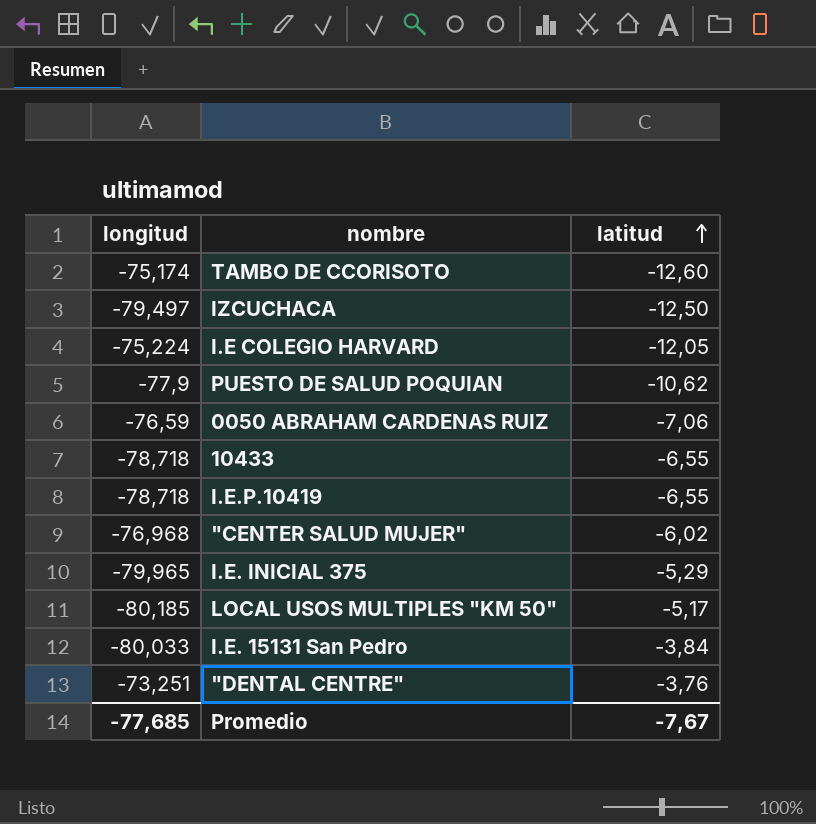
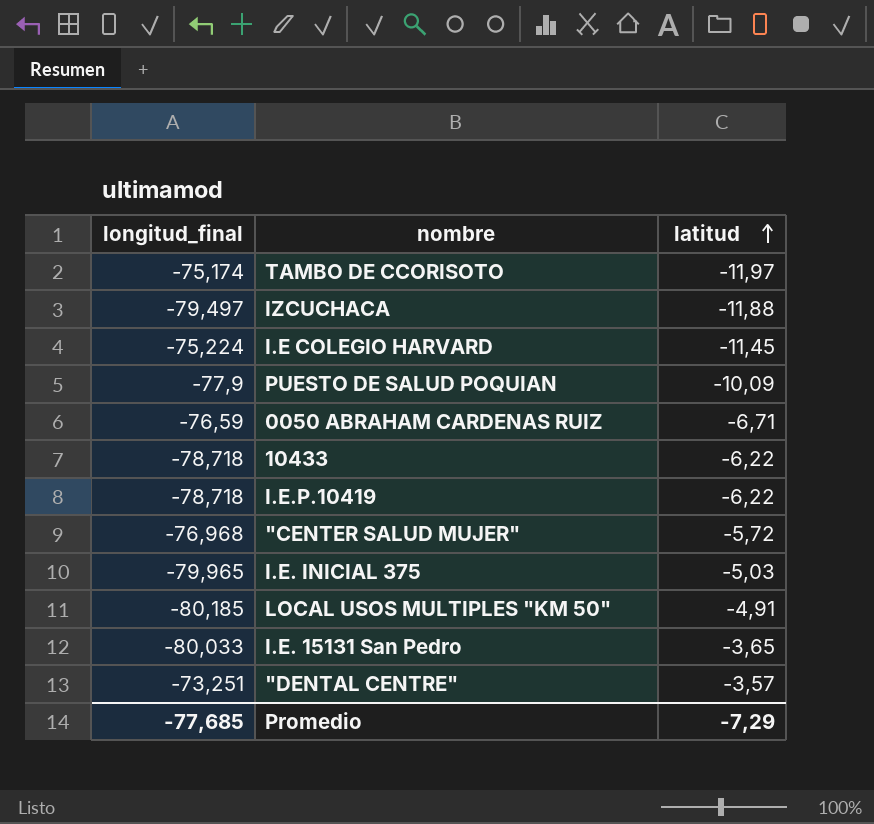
column name: longitud -> longitud_final
TAMBO DE CCORISOTO | latitud: -12,60 -> -11,97
IZCUCHACA | latitud: -12,50 -> -11,88
I.E COLEGIO HARVARD | latitud: -12,05 -> -11,45
PUESTO DE SALUD POQUIAN | latitud: -10,62 -> -10,09
0050 ABRAHAM CARDENAS RUIZ | latitud: -7,06 -> -6,71
10433 | latitud: -6,55 -> -6,22
I.E.P.10419 | latitud: -6,55 -> -6,22
"CENTER SALUD MUJER" | latitud: -6,02 -> -5,72
I.E. INICIAL 375 | latitud: -5,29 -> -5,03
LOCAL USOS MULTIPLES "KM 50" | latitud: -5,17 -> -4,91
I.E. 15131 San Pedro | latitud: -3,84 -> -3,65
"DENTAL CENTRE" | latitud: -3,76 -> -3,57
Promedio | latitud: -7,67 -> -7,29

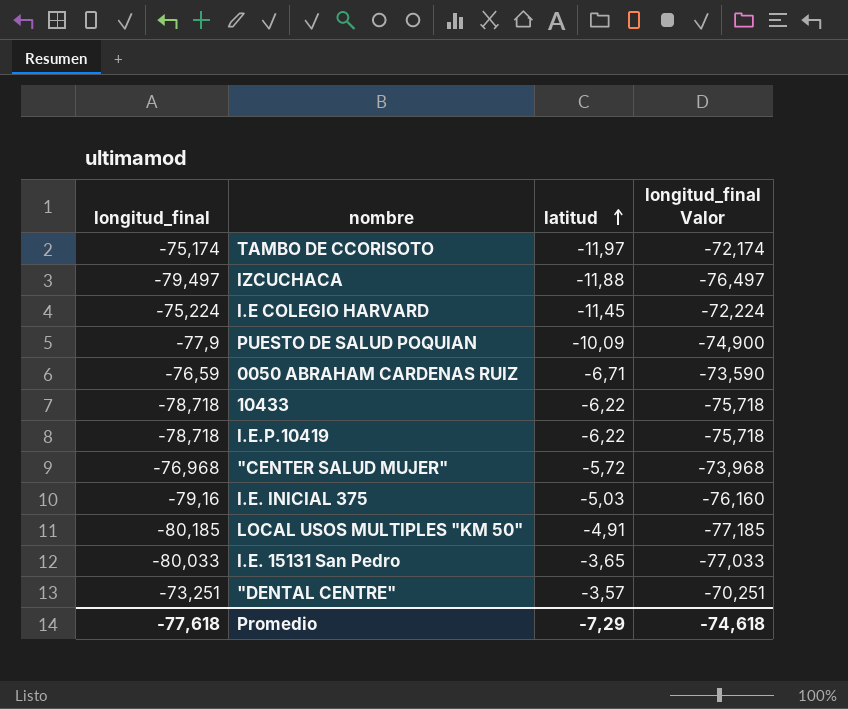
column longitud_final Valor | formula: none -> [longitud_final] + 3
I.E. INICIAL 375 | longitud_final: -79,965 -> -79,16
Promedio | longitud_final: -77,685 -> -77,618

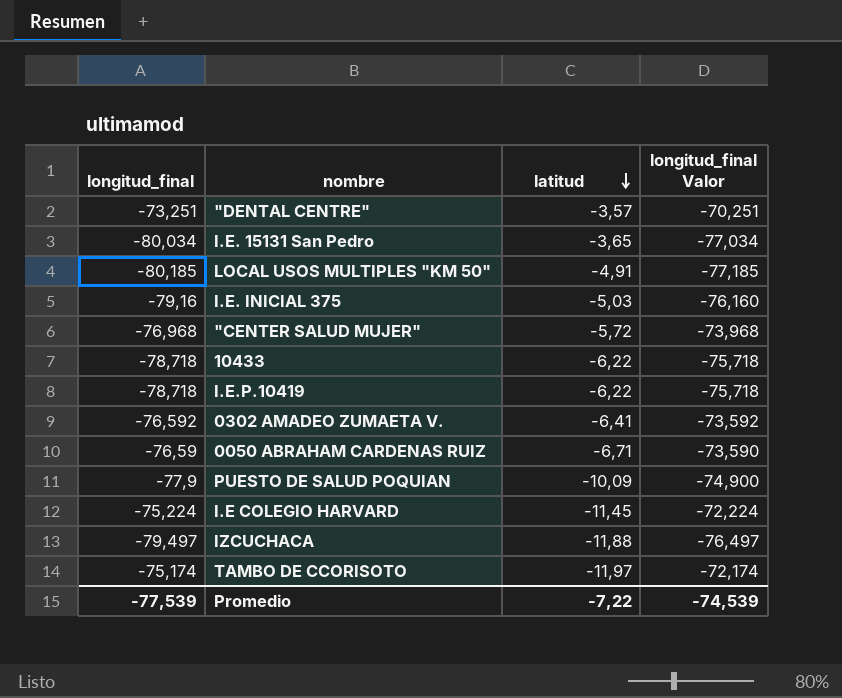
row order: latitud ascending -> latitud descending
I.E. 15131 San Pedro | longitud_final: -80,033 -> -80,034
I.E. 15131 San Pedro | longitud_final Valor: -77,033 -> -77,034
row 0302 AMADEO ZUMAETA V.: none -> -76,592 | -6,41 | -73,592
Promedio | longitud_final: -77,618 -> -77,539
Promedio | latitud: -7,29 -> -7,22
Promedio | longitud_final Valor: -74,618 -> -74,539

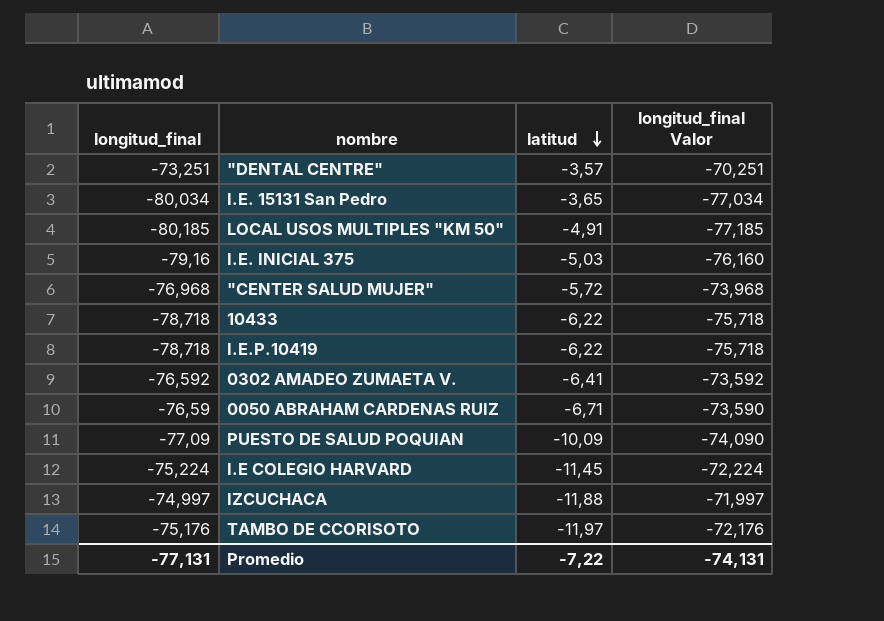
PUESTO DE SALUD POQUIAN | longitud_final: -77,9 -> -77,09
PUESTO DE SALUD POQUIAN | longitud_final Valor: -74,900 -> -74,090
IZCUCHACA | longitud_final: -79,497 -> -74,997
IZCUCHACA | longitud_final Valor: -76,497 -> -71,997
TAMBO DE CCORISOTO | longitud_final: -75,174 -> -75,176
TAMBO DE CCORISOTO | longitud_final Valor: -72,174 -> -72,176
Promedio | longitud_final: -77,539 -> -77,131
Promedio | longitud_final Valor: -74,539 -> -74,131

